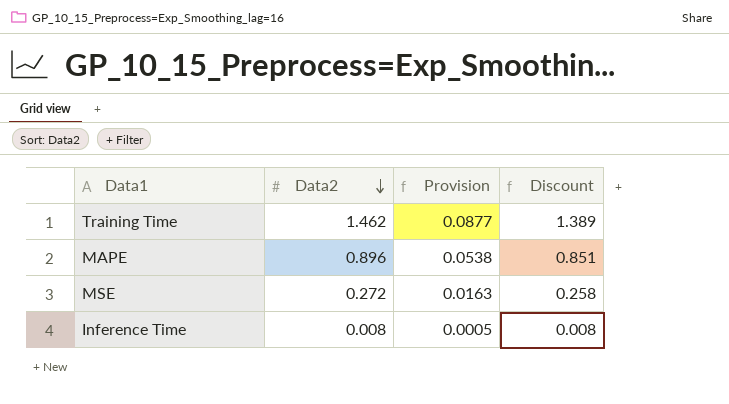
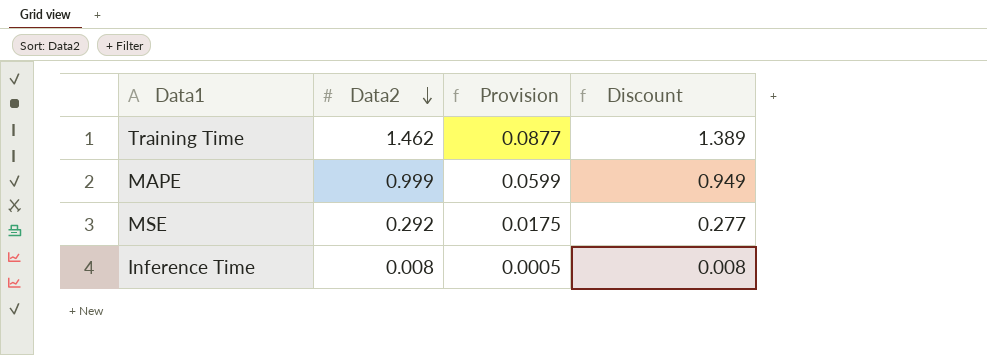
MAPE | Data2: 0.896 -> 0.999
MAPE | Provision: 0.0538 -> 0.0599
MAPE | Discount: 0.851 -> 0.949
MSE | Data2: 0.272 -> 0.292
MSE | Provision: 0.0163 -> 0.0175
MSE | Discount: 0.258 -> 0.277

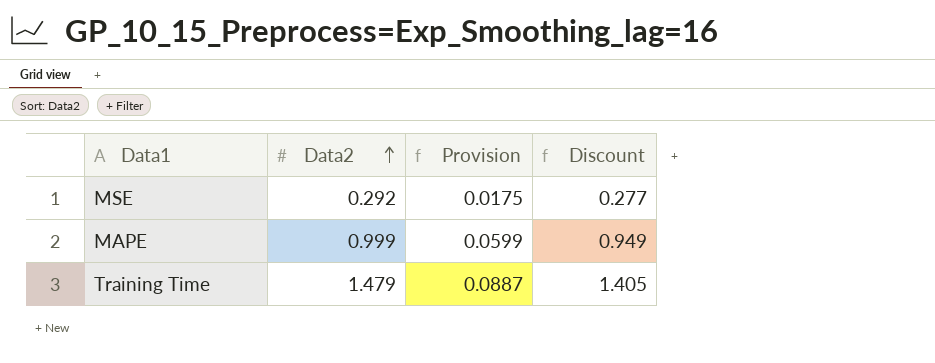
row order: Data2 descending -> Data2 ascending
row Inference Time: 0.008 | 0.0005 | 0.008 -> none
Training Time | Data2: 1.462 -> 1.479
Training Time | Provision: 0.0877 -> 0.0887
Training Time | Discount: 1.389 -> 1.405

